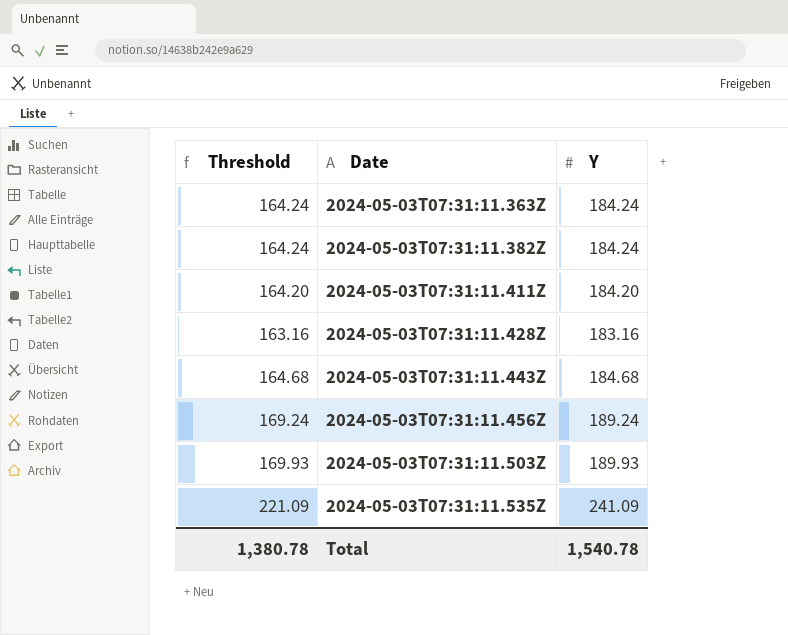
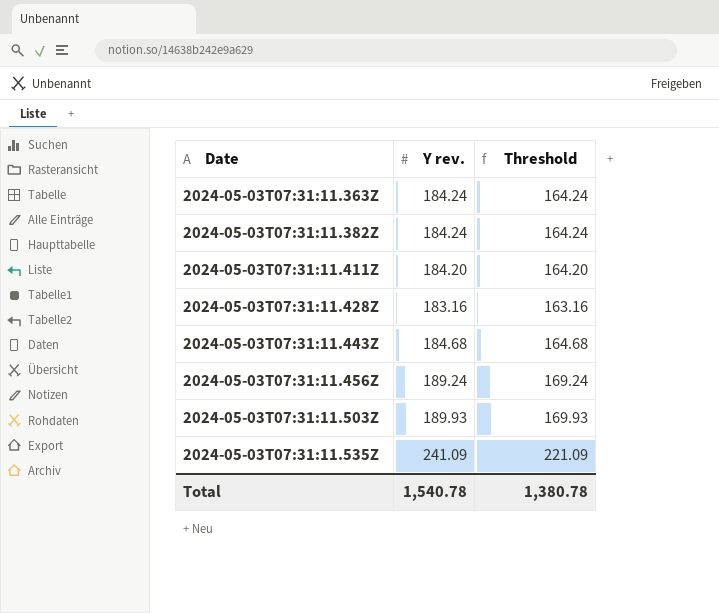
column name: Y -> Y rev.
column Threshold | position: 1 -> 3

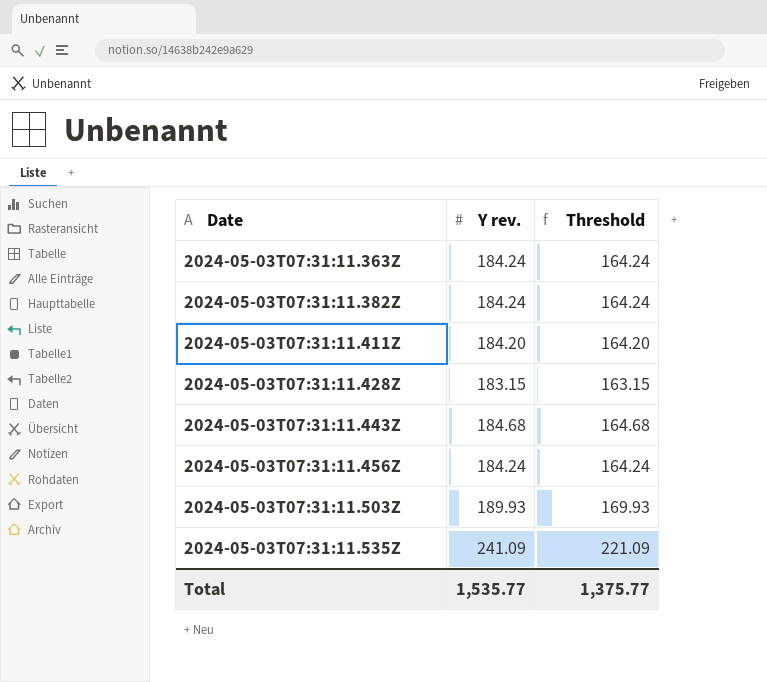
2024-05-03T07:31:11.428Z | Y rev.: 183.16 -> 183.15
2024-05-03T07:31:11.428Z | Threshold: 163.16 -> 163.15
2024-05-03T07:31:11.456Z | Y rev.: 189.24 -> 184.24
2024-05-03T07:31:11.456Z | Threshold: 169.24 -> 164.24
Total | Y rev.: 1,540.78 -> 1,535.77
Total | Threshold: 1,380.78 -> 1,375.77

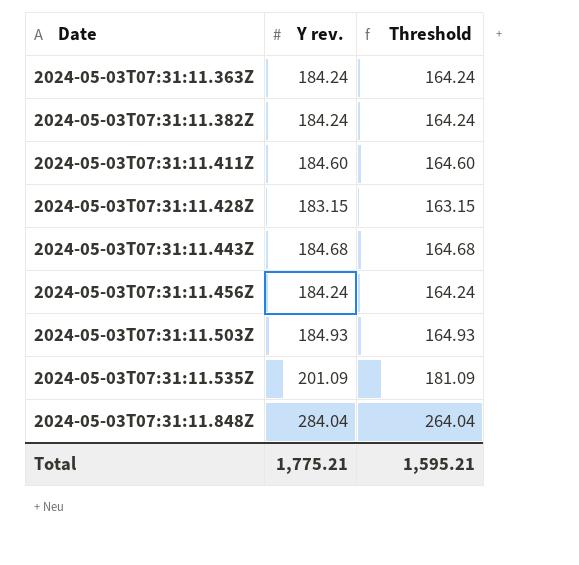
2024-05-03T07:31:11.411Z | Y rev.: 184.20 -> 184.60
2024-05-03T07:31:11.411Z | Threshold: 164.20 -> 164.60
2024-05-03T07:31:11.503Z | Y rev.: 189.93 -> 184.93
2024-05-03T07:31:11.503Z | Threshold: 169.93 -> 164.93
2024-05-03T07:31:11.535Z | Y rev.: 241.09 -> 201.09
2024-05-03T07:31:11.535Z | Threshold: 221.09 -> 181.09
row 2024-05-03T07:31:11.848Z: none -> 284.04 | 264.04
Total | Y rev.: 1,535.77 -> 1,775.21
Total | Threshold: 1,375.77 -> 1,595.21

